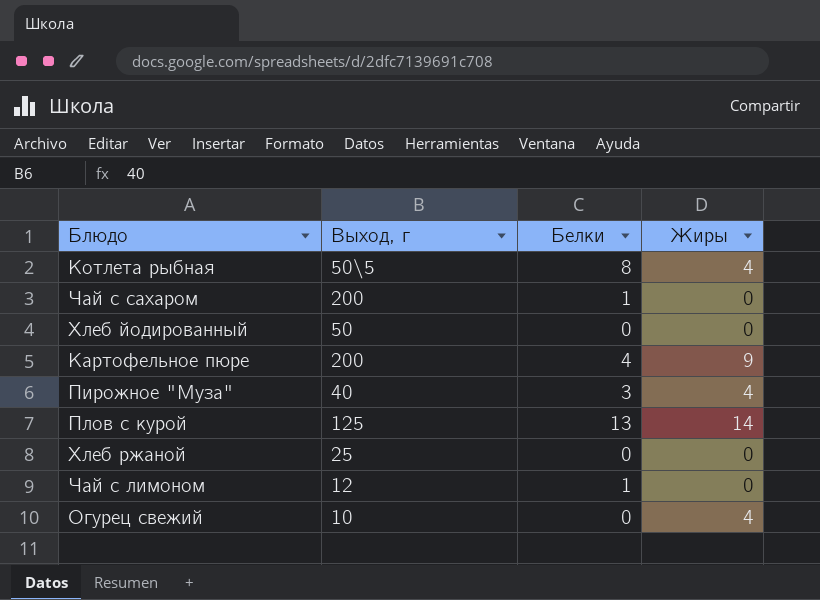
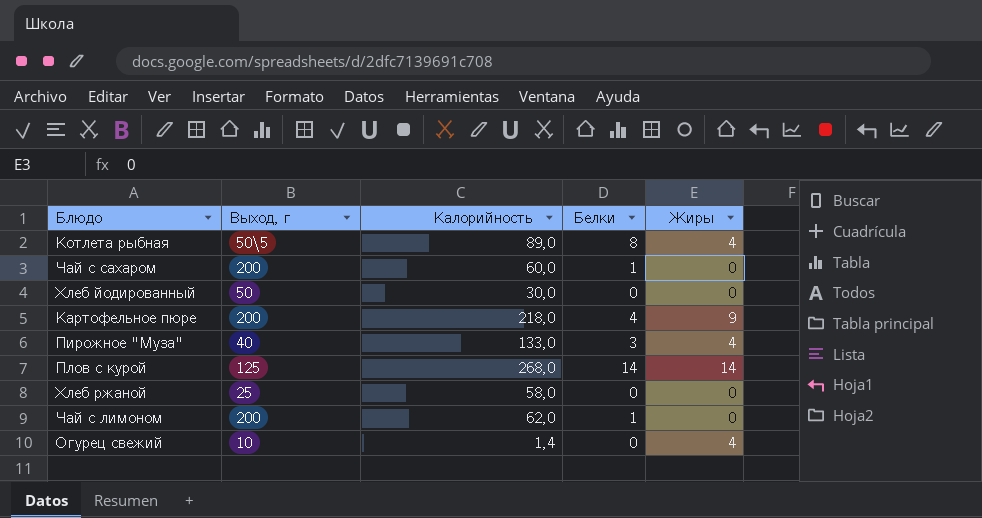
column Калорийность | position: none -> 3
Плов с курой | Белки: 13 -> 14
Чай с лимоном | Выход, г: 12 -> 200

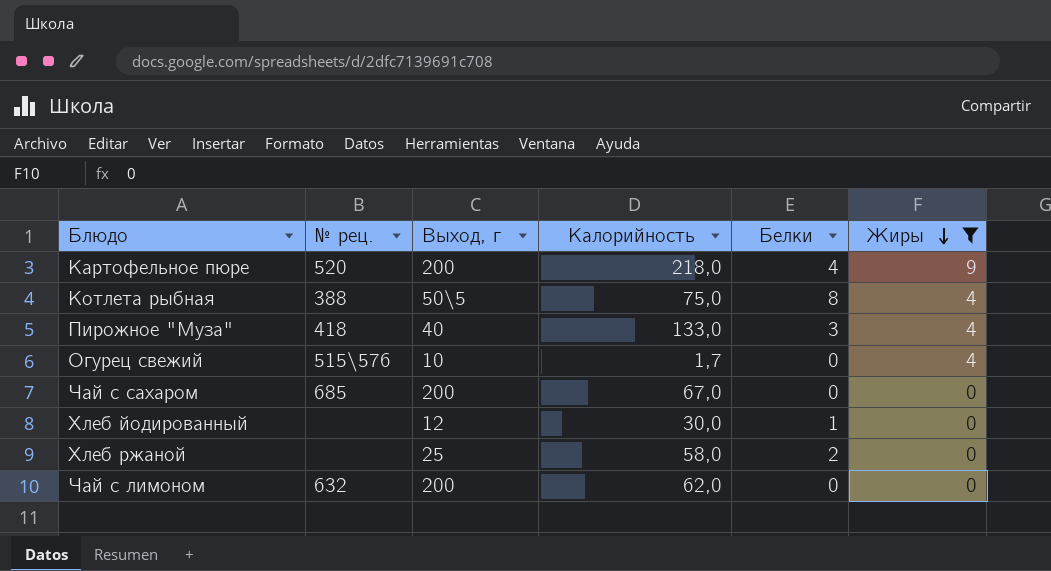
filter: none -> Жиры != 14
row order: none -> Жиры descending
column № рец. | position: none -> 2
Котлета рыбная | Калорийность: 89,0 -> 75,0
Огурец свежий | Калорийность: 1,4 -> 1,7
Чай с сахаром | Калорийность: 60,0 -> 67,0
Чай с сахаром | Белки: 1 -> 0
Хлеб йодированный | Выход, г: 50 -> 12
Хлеб йодированный | Белки: 0 -> 1
Хлеб ржаной | Белки: 0 -> 2
Чай с лимоном | Белки: 1 -> 0

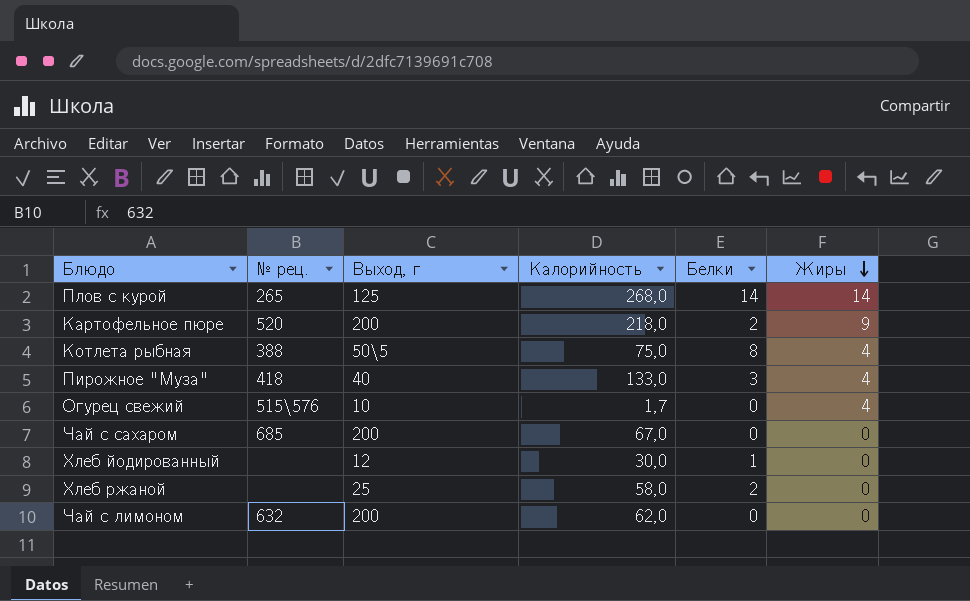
filter: Жиры != 14 -> none
Картофельное пюре | Белки: 4 -> 2

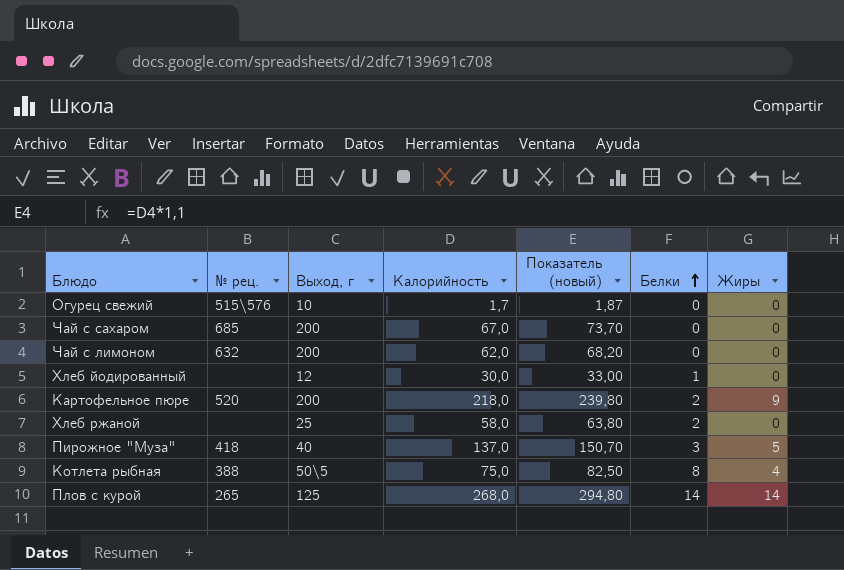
row order: Жиры descending -> Белки ascending
column Показатель (новый) | formula: none -> [Калорийность] * 1,1
Огурец свежий | Жиры: 4 -> 0
Пирожное "Муза" | Калорийность: 133,0 -> 137,0
Пирожное "Муза" | Жиры: 4 -> 5

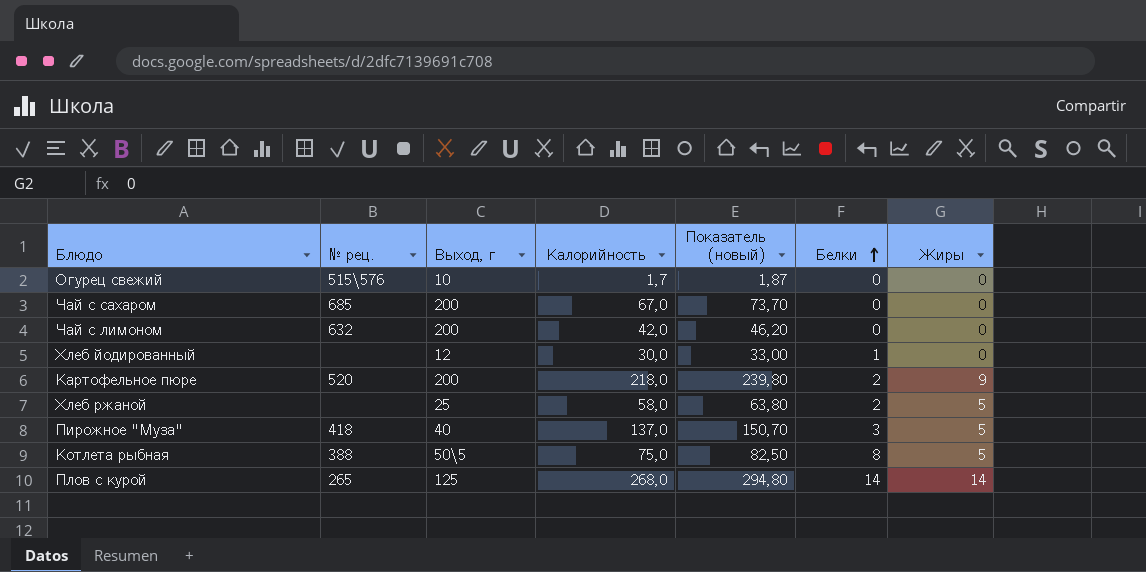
Чай с лимоном | Калорийность: 62,0 -> 42,0
Чай с лимоном | Показатель (новый): 68,20 -> 46,20
Хлеб ржаной | Жиры: 0 -> 5
Котлета рыбная | Жиры: 4 -> 5

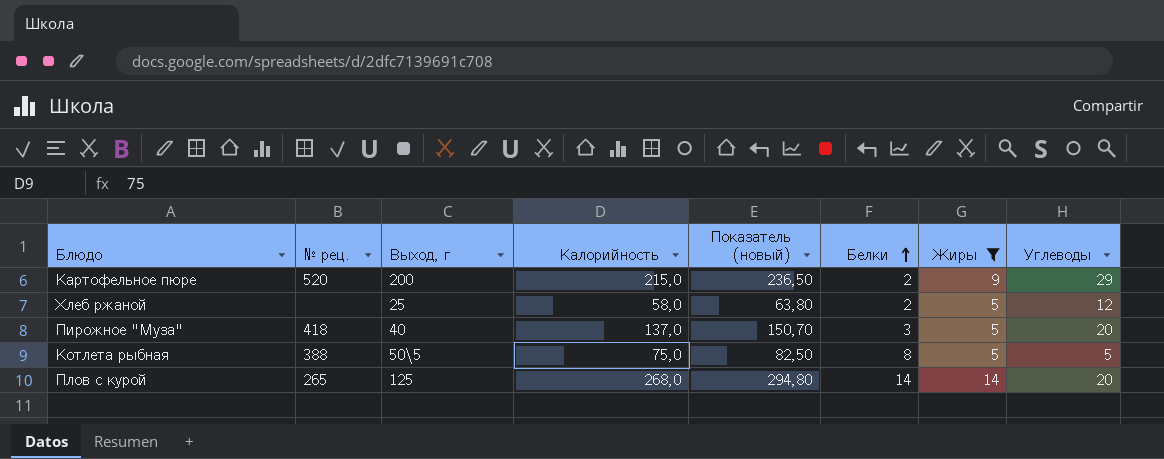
filter: none -> Жиры != 0
column Углеводы | position: none -> 8
Картофельное пюре | Калорийность: 218,0 -> 215,0
Картофельное пюре | Показатель (новый): 239,80 -> 236,50

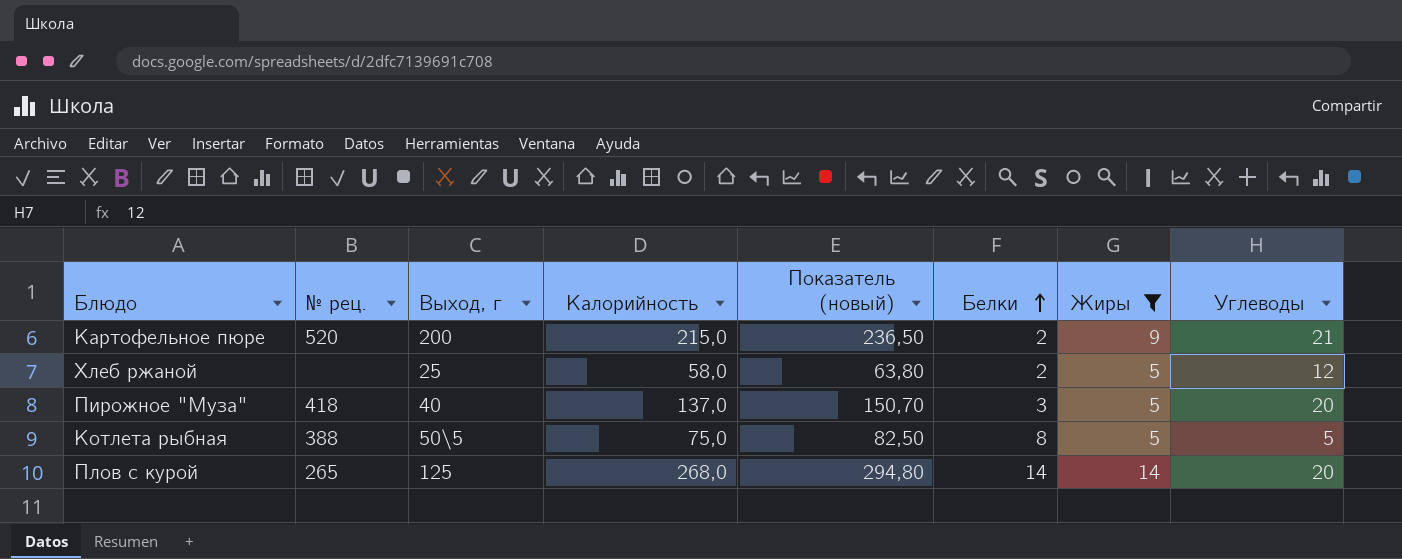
Картофельное пюре | Углеводы: 29 -> 21

